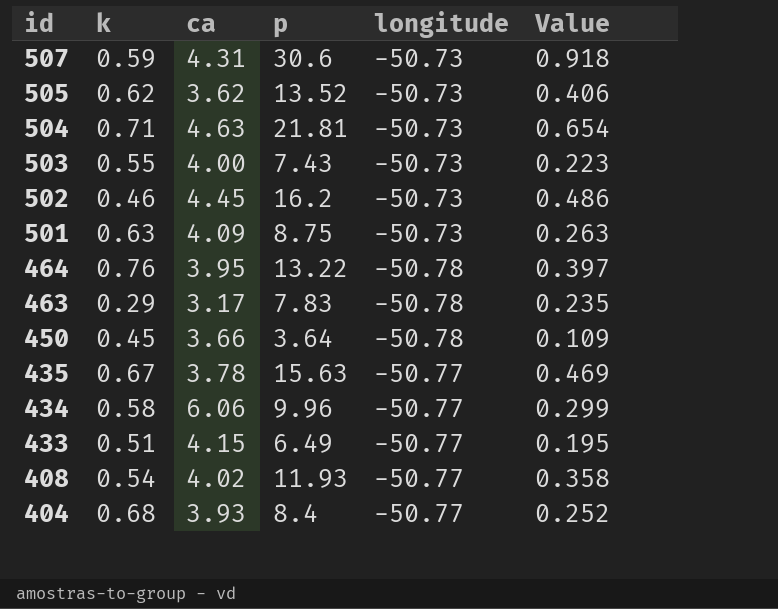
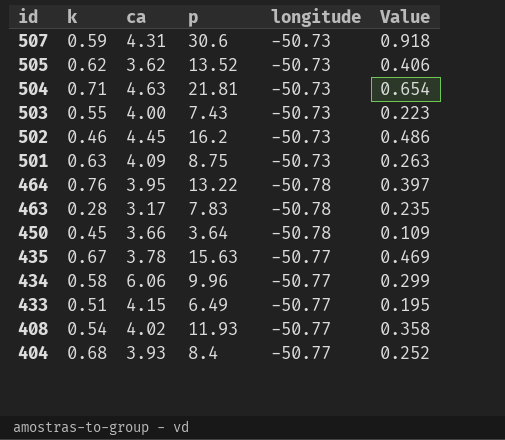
463 | k: 0.29 -> 0.28

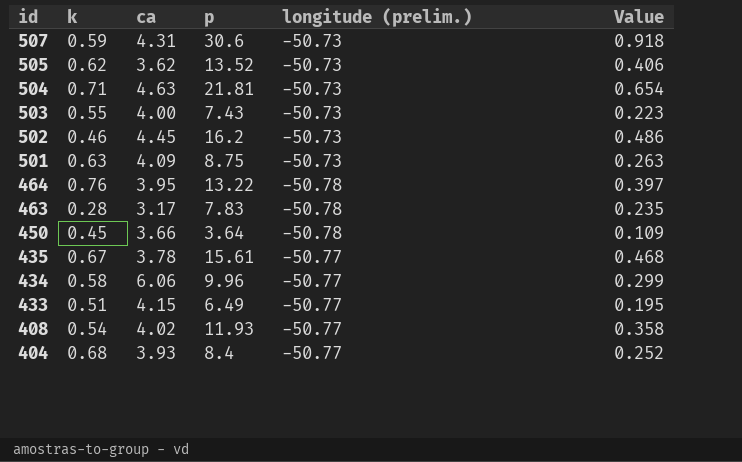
column name: longitude -> longitude (prelim.)
435 | p: 15.63 -> 15.61
435 | Value: 0.469 -> 0.468

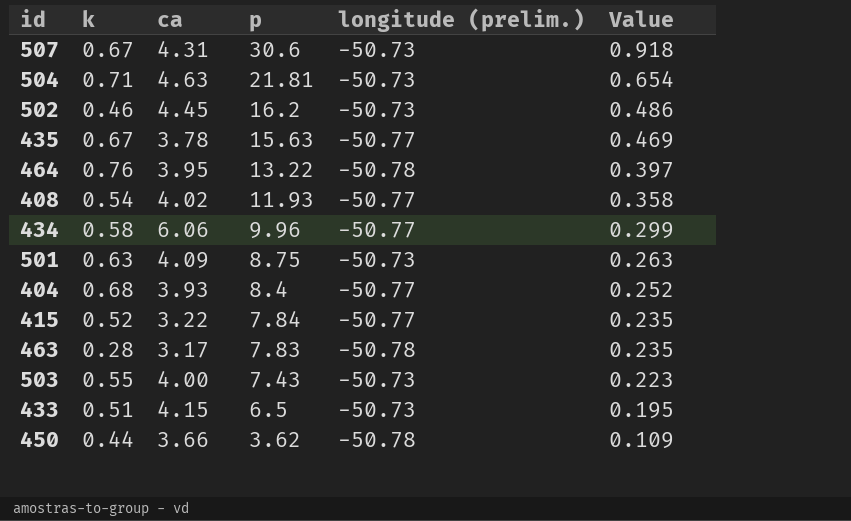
row order: id descending -> p descending
row 505: 0.62 | 3.62 | 13.52 | -50.73 | 0.406 -> none
507 | k: 0.59 -> 0.67
435 | p: 15.61 -> 15.63
435 | Value: 0.468 -> 0.469
row 415: none -> 0.52 | 3.22 | 7.84 | -50.77 | 0.235
433 | p: 6.49 -> 6.5
433 | longitude (prelim.): -50.77 -> -50.73
450 | k: 0.45 -> 0.44
450 | p: 3.64 -> 3.62

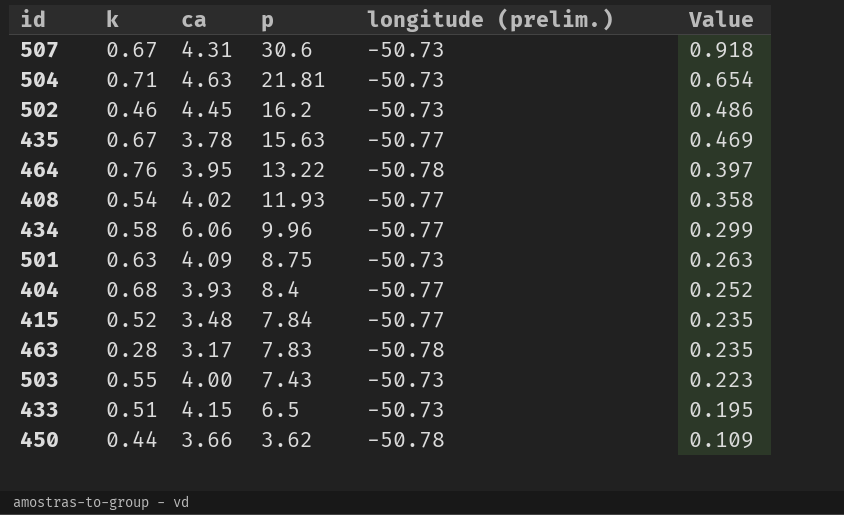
415 | ca: 3.22 -> 3.48

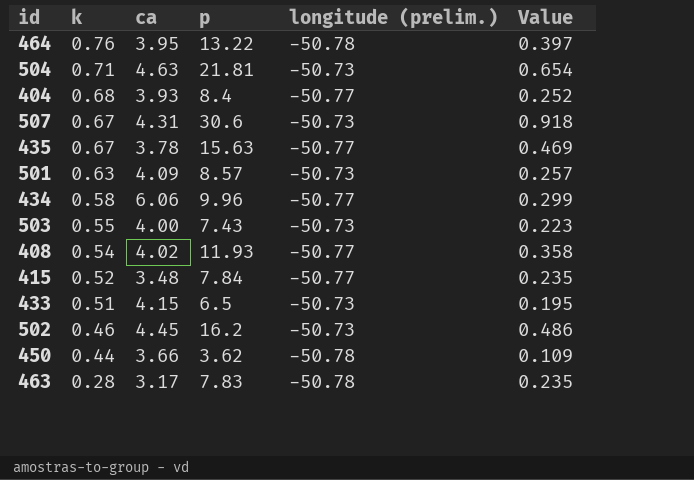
row order: p descending -> k descending
501 | p: 8.75 -> 8.57
501 | Value: 0.263 -> 0.257

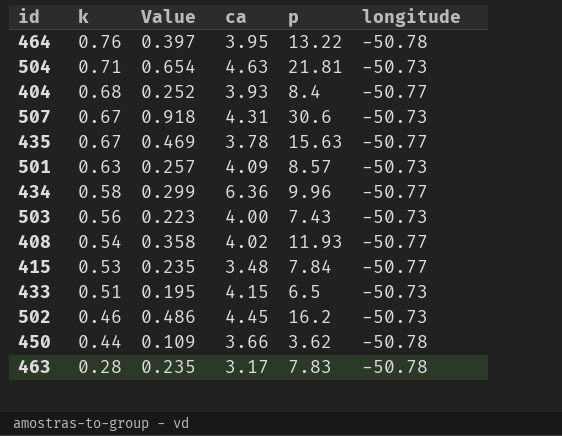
column Value | position: 6 -> 3
column name: longitude (prelim.) -> longitude
434 | ca: 6.06 -> 6.36
503 | k: 0.55 -> 0.56
415 | k: 0.52 -> 0.53

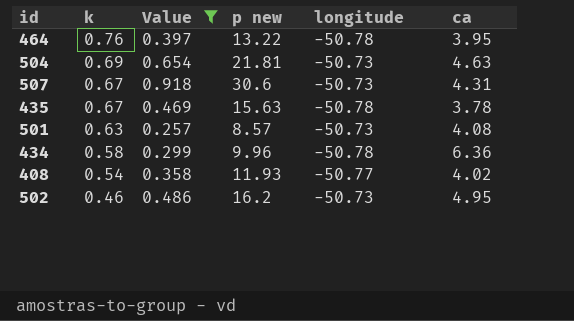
filter: none -> Value >= 0.257
column name: p -> p new
column ca | position: 4 -> 6
504 | k: 0.71 -> 0.69
435 | longitude: -50.77 -> -50.78
501 | ca: 4.09 -> 4.08
434 | longitude: -50.77 -> -50.78
502 | ca: 4.45 -> 4.95

